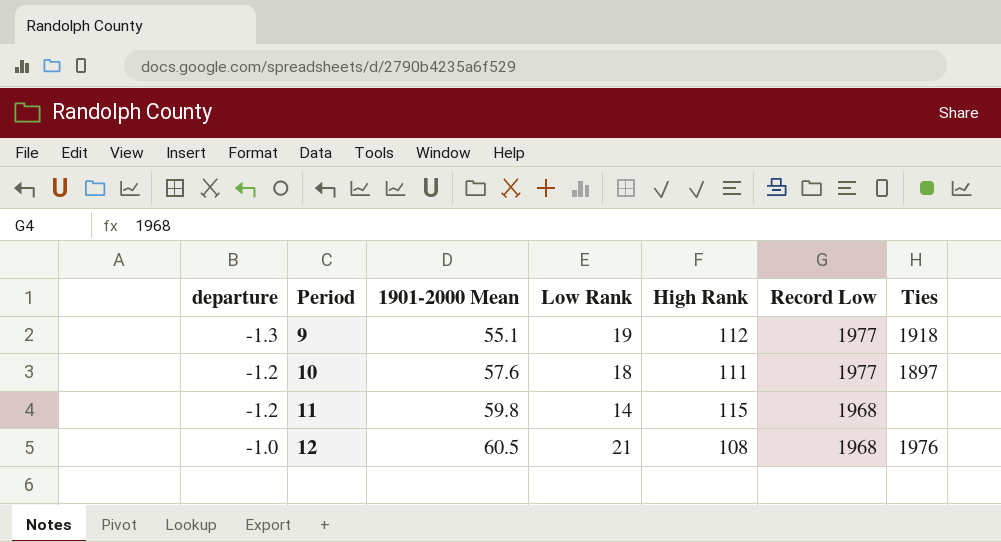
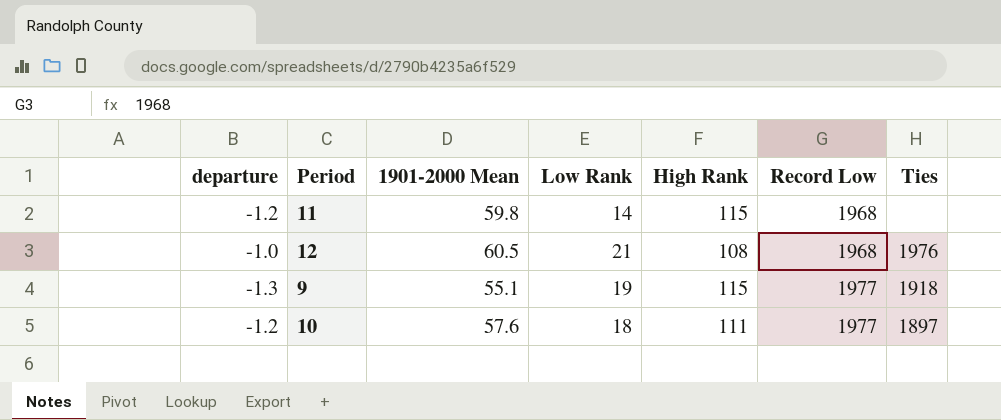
row order: departure ascending -> Record Low ascending
9 | High Rank: 112 -> 115

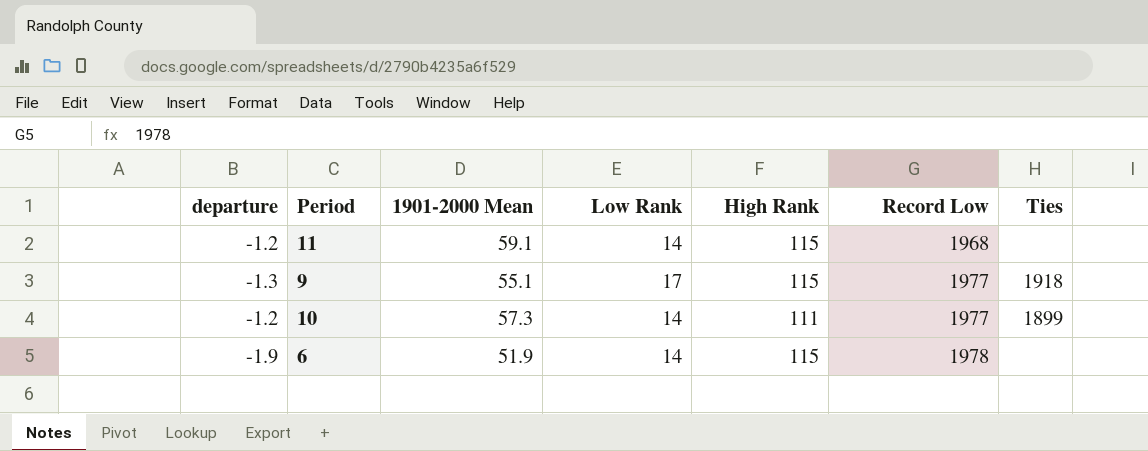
row 12: -1.0 | 60.5 | 21 | 108 | 1968 | 1976 -> none
11 | 1901-2000 Mean: 59.8 -> 59.1
9 | Low Rank: 19 -> 17
10 | 1901-2000 Mean: 57.6 -> 57.3
10 | Low Rank: 18 -> 14
10 | Ties: 1897 -> 1899
row 6: none -> -1.9 | 51.9 | 14 | 115 | 1978 | none

